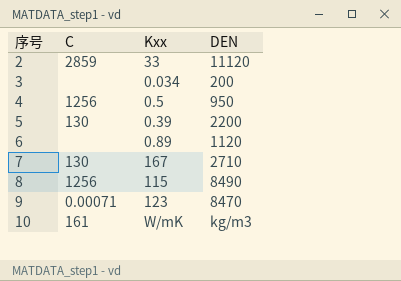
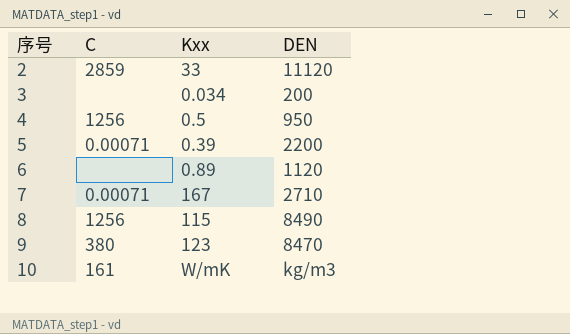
5 | C: 130 -> 0.00071
7 | C: 130 -> 0.00071
9 | C: 0.00071 -> 380

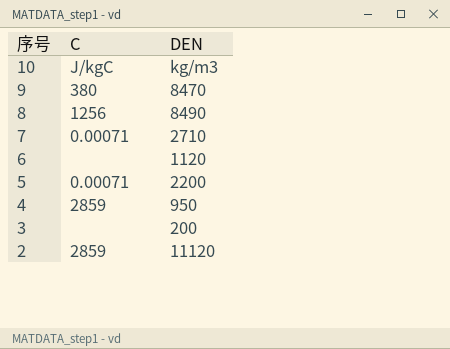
row order: 序号 ascending -> 序号 descending
column Kxx | position: 3 -> none
10 | C: 161 -> J/kgC
4 | C: 1256 -> 2859

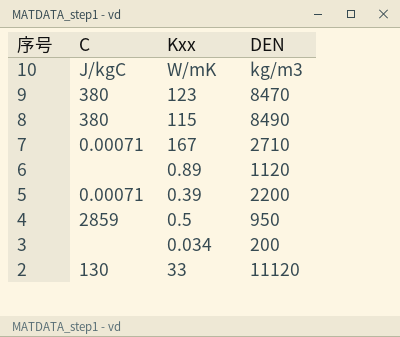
column Kxx | position: none -> 3
8 | C: 1256 -> 380
2 | C: 2859 -> 130

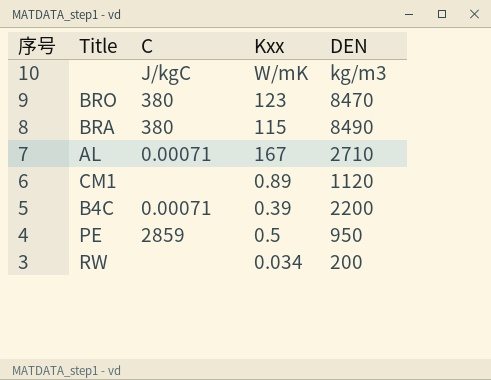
column Title | position: none -> 2
row 2: 130 | 33 | 11120 -> none

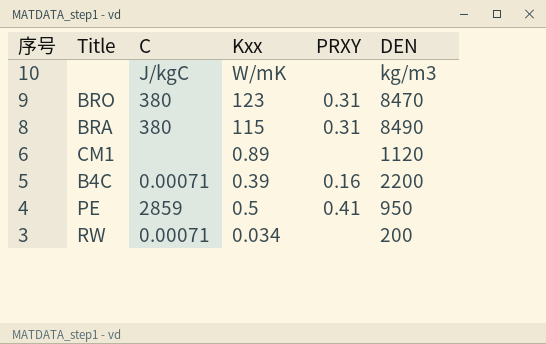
column PRXY | position: none -> 5
row 7: AL | 0.00071 | 167 | 2710 -> none
3 | C: none -> 0.00071

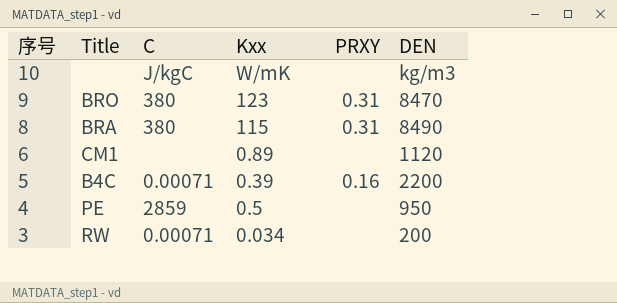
4 | PRXY: 0.41 -> none

